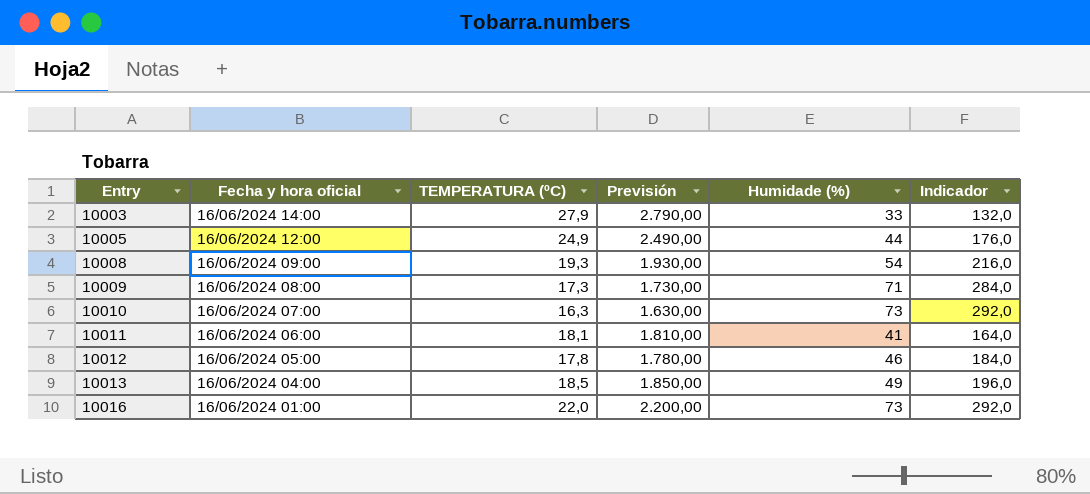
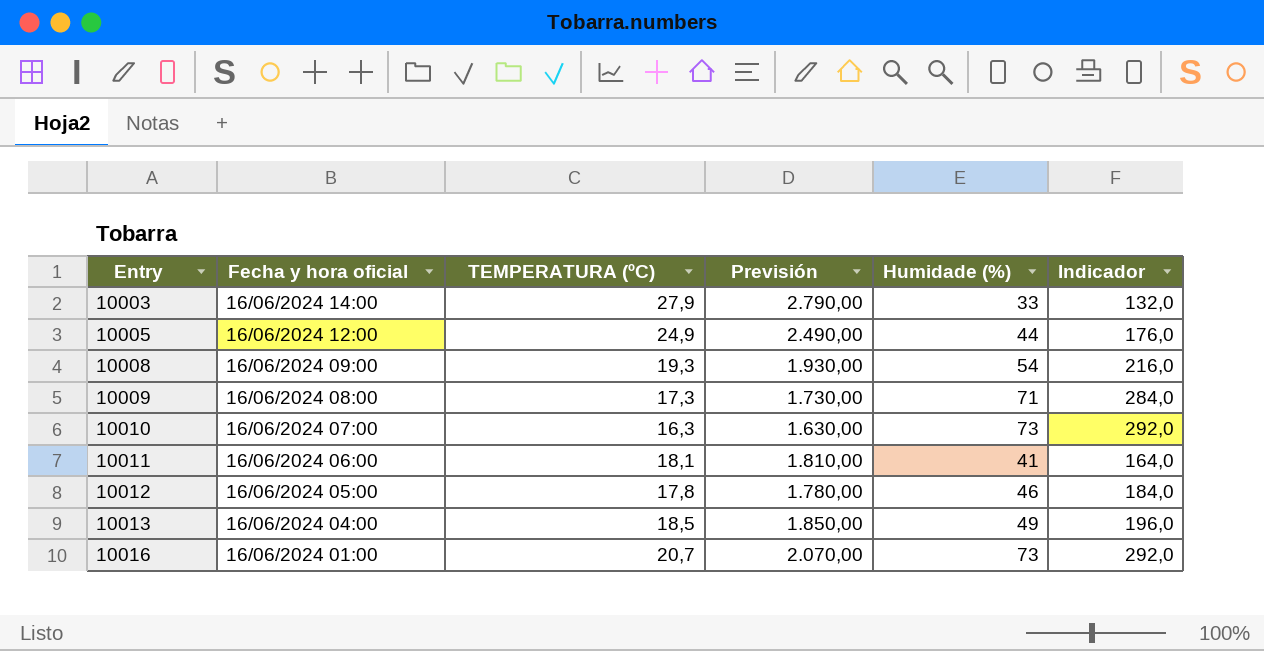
10016 | TEMPERATURA (ºC): 22,0 -> 20,7
10016 | Previsión: 2.200,00 -> 2.070,00

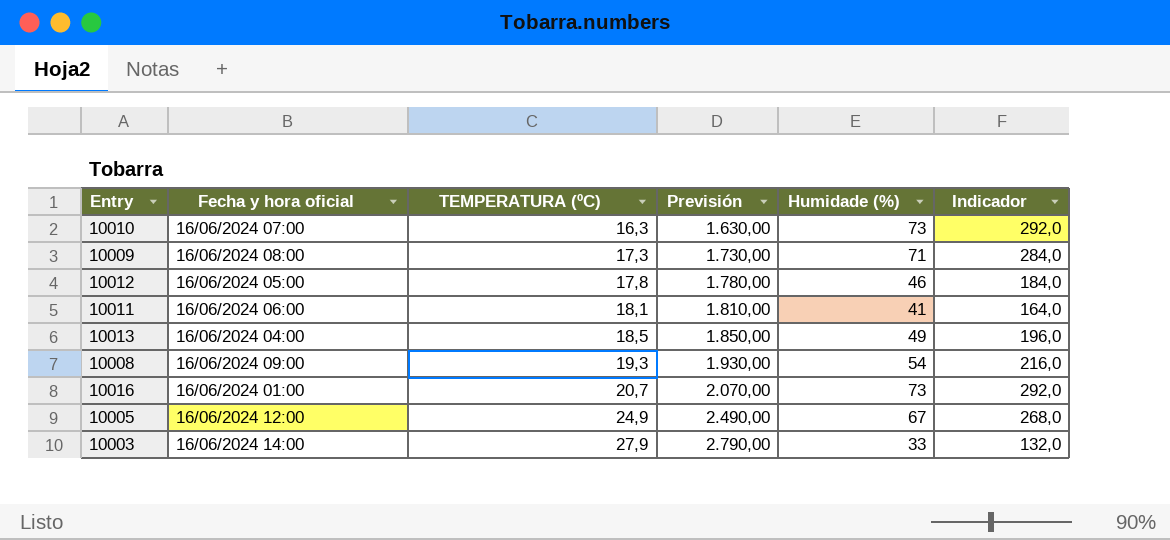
row order: Entry ascending -> TEMPERATURA (ºC) ascending
10005 | Humidade (%): 44 -> 67
10005 | Indicador: 176,0 -> 268,0

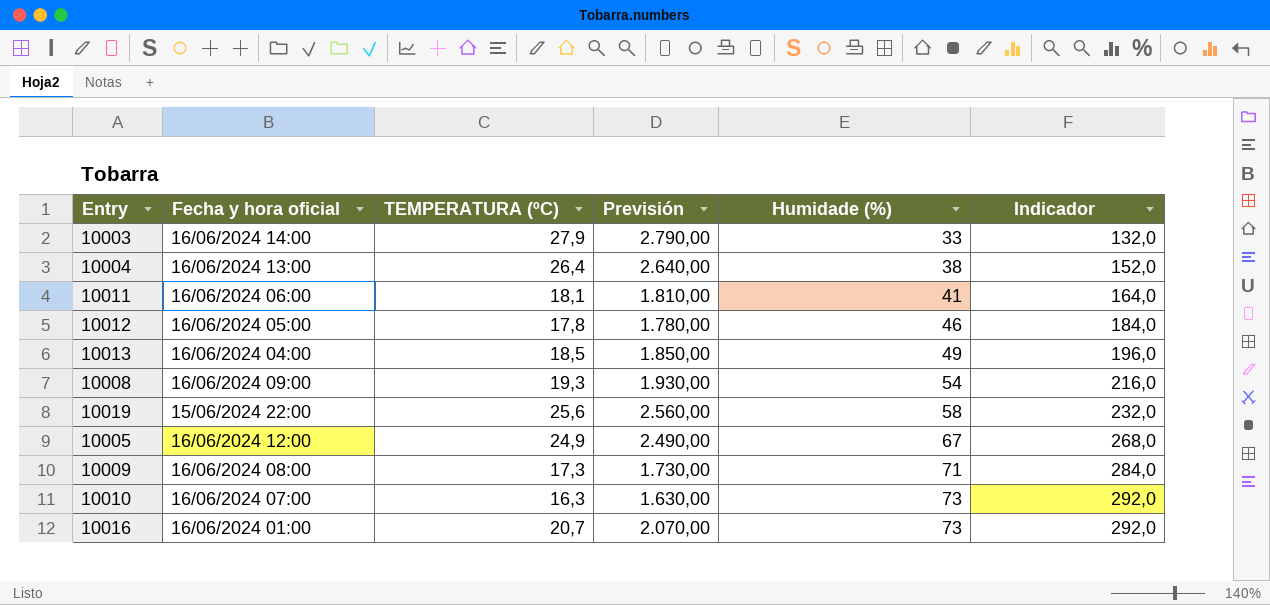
row order: TEMPERATURA (ºC) ascending -> Humidade (%) ascending
row 10004: none -> 16/06/2024 13:00 | 26,4 | 2.640,00 | 38 | 152,0
row 10019: none -> 15/06/2024 22:00 | 25,6 | 2.560,00 | 58 | 232,0

